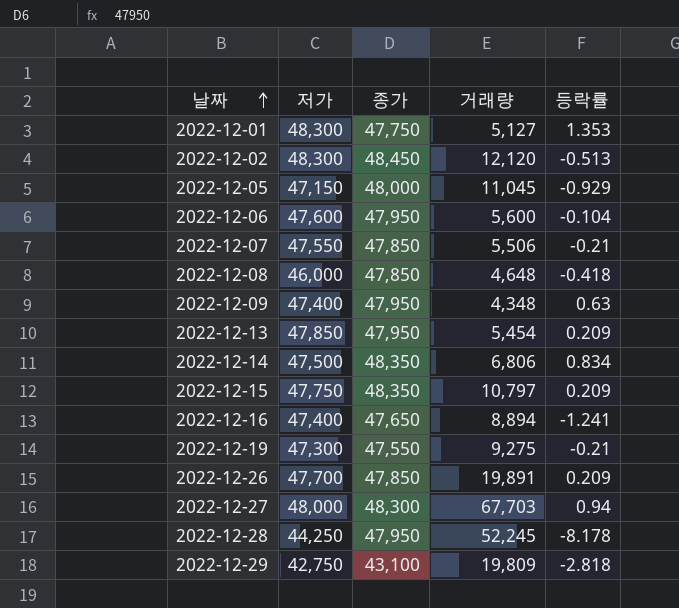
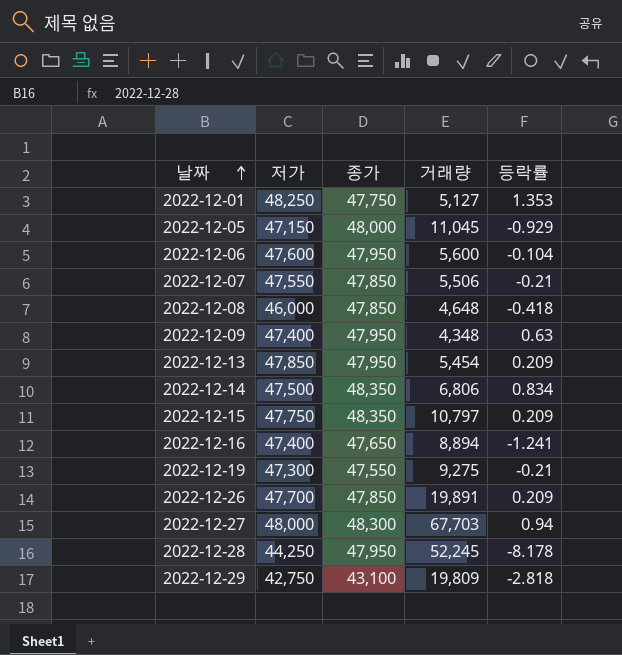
row 2022-12-02: 48,300 | 48,450 | 12,120 | -0.513 -> none
2022-12-01 | 저가: 48,300 -> 48,250

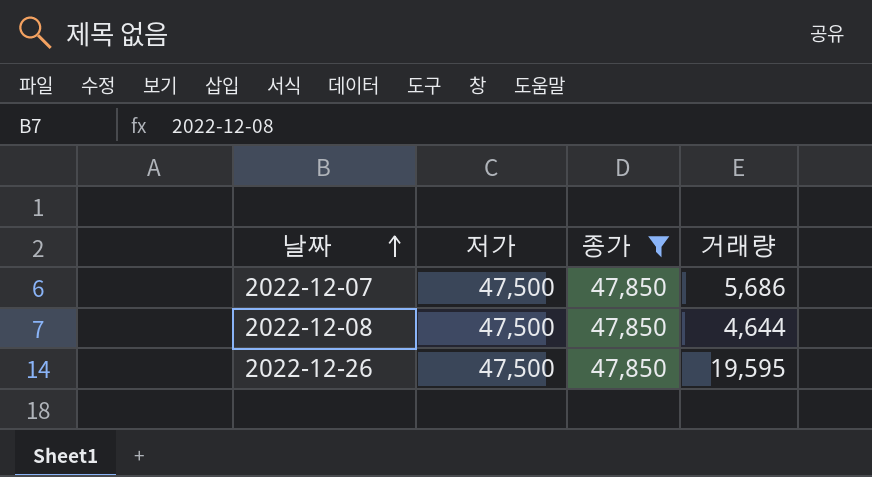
filter: none -> 종가 = 47,850
column 등락률 | position: 5 -> none
2022-12-07 | 저가: 47,550 -> 47,500
2022-12-07 | 거래량: 5,506 -> 5,686
2022-12-08 | 저가: 46,000 -> 47,500
2022-12-08 | 거래량: 4,648 -> 4,644
2022-12-26 | 저가: 47,700 -> 47,500
2022-12-26 | 거래량: 19,891 -> 19,595

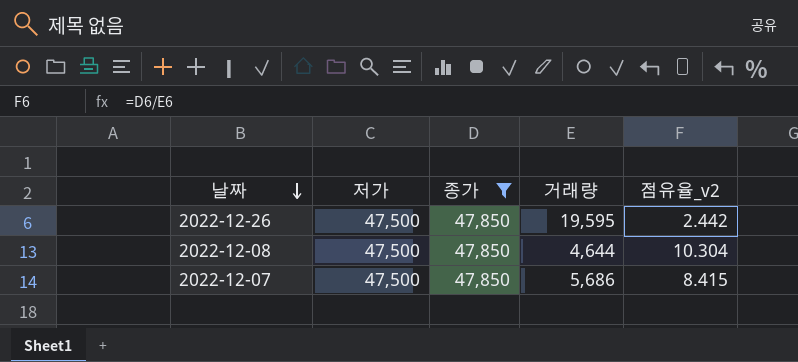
row order: 날짜 ascending -> 날짜 descending
column 점유율_v2 | formula: none -> [종가] / [거래량]

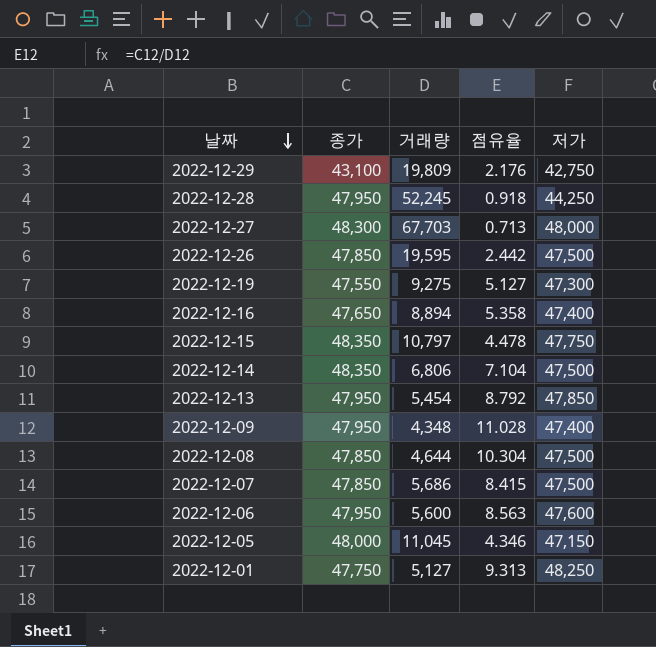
filter: 종가 = 47,850 -> none
column name: 점유율_v2 -> 점유율
column 저가 | position: 2 -> 5

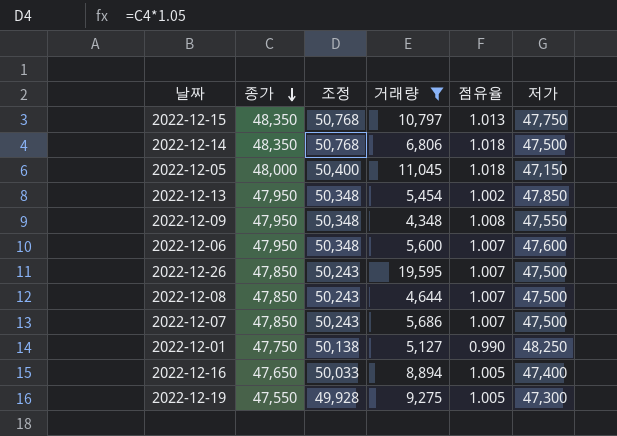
filter: none -> 거래량 <= 19,595
row order: 날짜 descending -> 종가 descending
column 조정 | formula: none -> [종가] * 1.05
column 점유율 | formula: [종가] / [거래량] -> [종가] / [저가]
2022-12-09 | 저가: 47,400 -> 47,550

